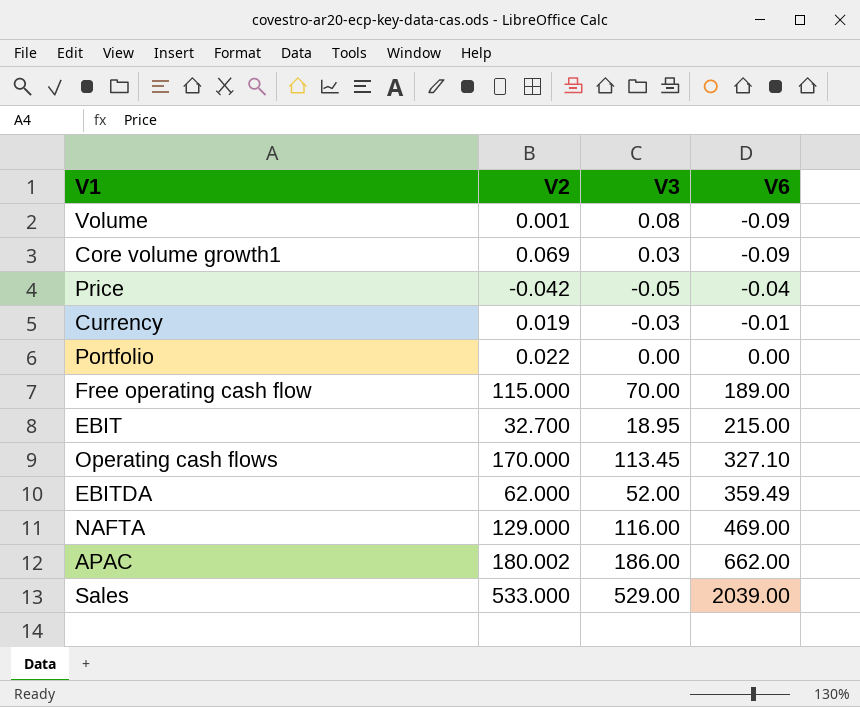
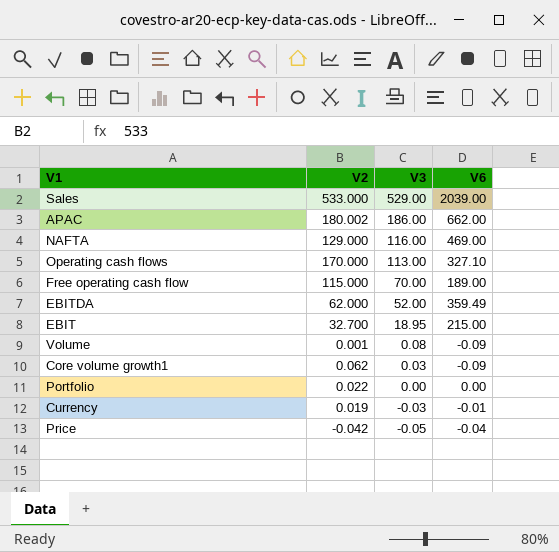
row order: V6 ascending -> V3 descending
Operating cash flows | V3: 113.45 -> 113.00
Core volume growth1 | V2: 0.069 -> 0.062

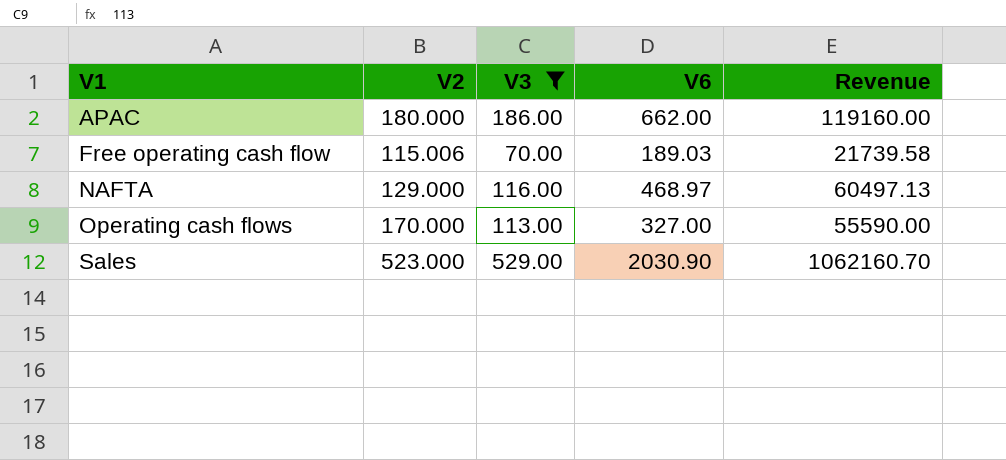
filter: none -> V3 >= 70.00
row order: V3 descending -> V1 ascending
column Revenue | formula: none -> [V2] * [V6]
APAC | V2: 180.002 -> 180.000
Free operating cash flow | V2: 115.000 -> 115.006
Free operating cash flow | V6: 189.00 -> 189.03
NAFTA | V6: 469.00 -> 468.97
Operating cash flows | V6: 327.10 -> 327.00
Sales | V2: 533.000 -> 523.000
Sales | V6: 2039.00 -> 2030.90

